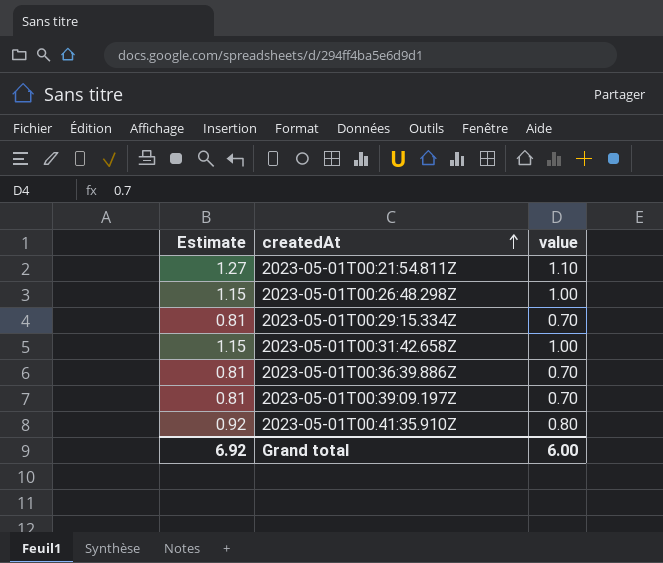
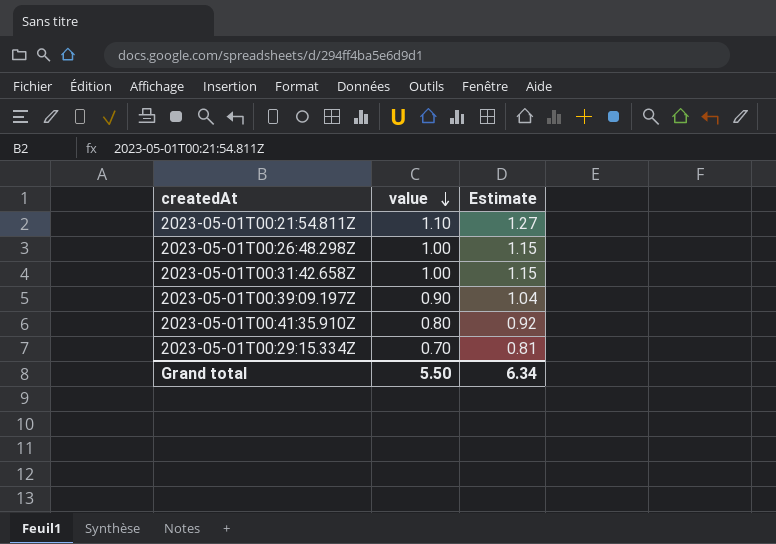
row order: createdAt ascending -> value descending
column Estimate | position: 1 -> 3
row 2023-05-01T00:36:39.886Z: 0.81 | 0.70 -> none
2023-05-01T00:39:09.197Z | value: 0.70 -> 0.90
2023-05-01T00:39:09.197Z | Estimate: 0.81 -> 1.04
Grand total | value: 6.00 -> 5.50
Grand total | Estimate: 6.92 -> 6.34

